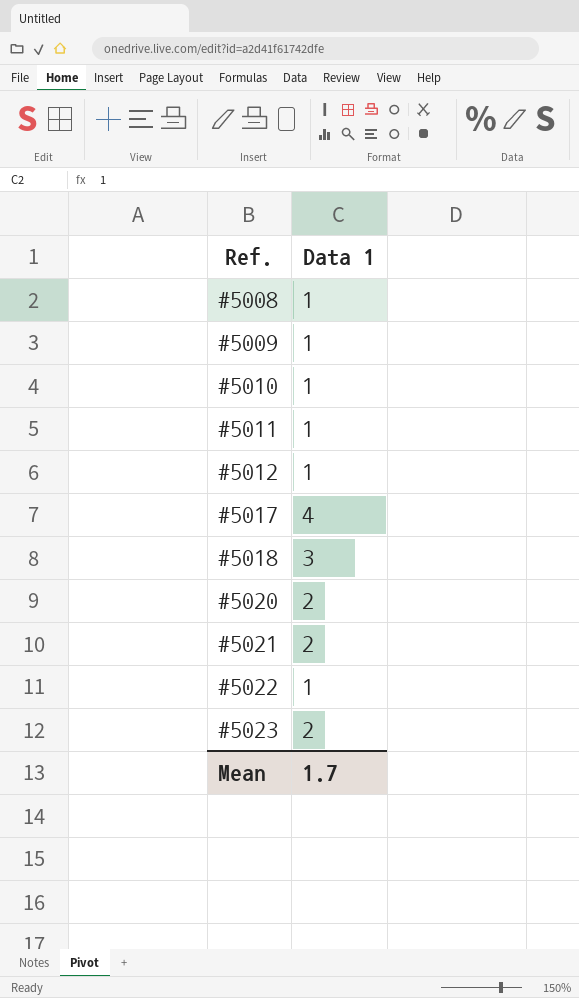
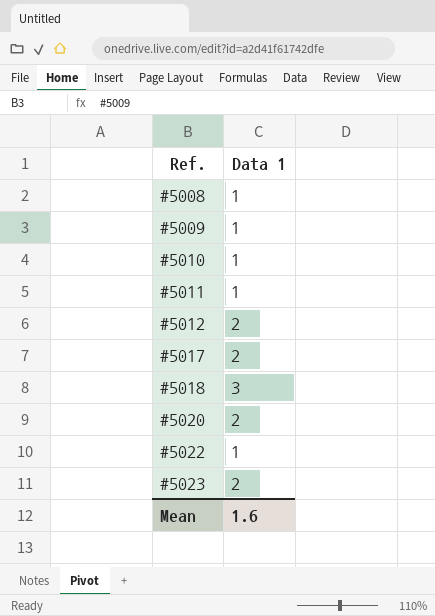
row #5021: 2 -> none
#5012 | Data 1: 1 -> 2
#5017 | Data 1: 4 -> 2
Mean | Data 1: 1.7 -> 1.6

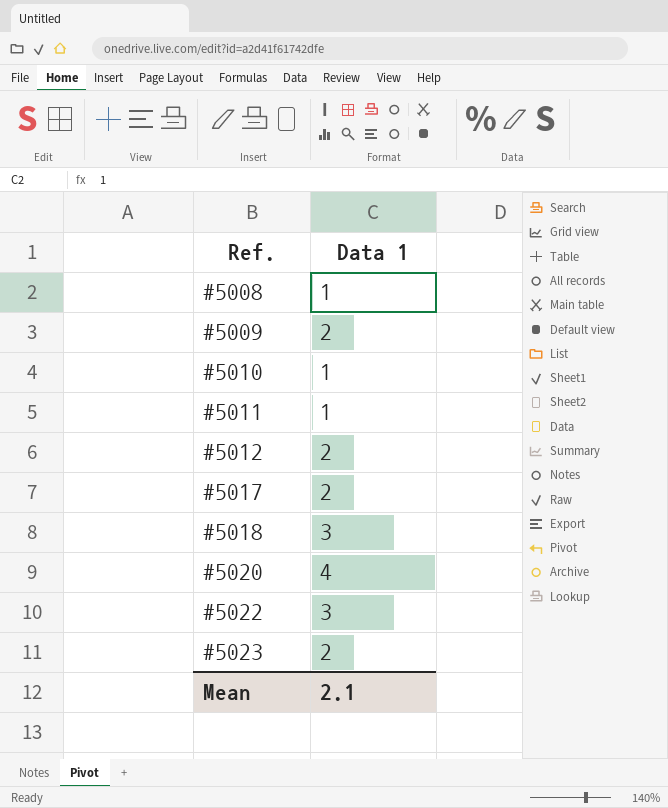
#5009 | Data 1: 1 -> 2
#5020 | Data 1: 2 -> 4
#5022 | Data 1: 1 -> 3
Mean | Data 1: 1.6 -> 2.1

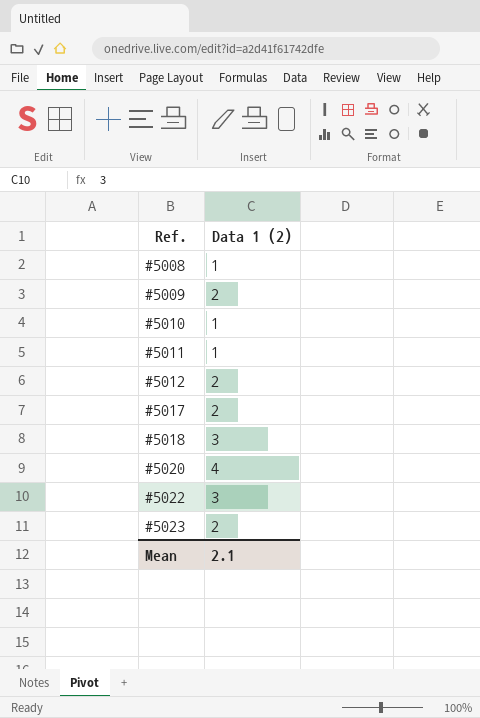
column name: Data 1 -> Data 1 (2)

